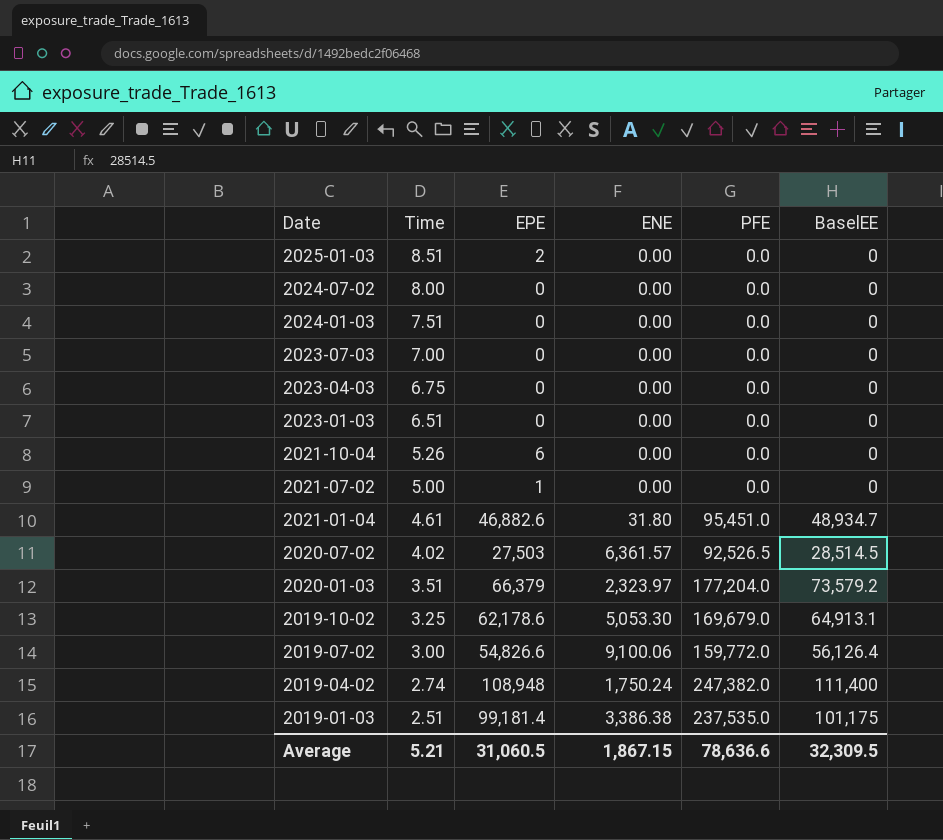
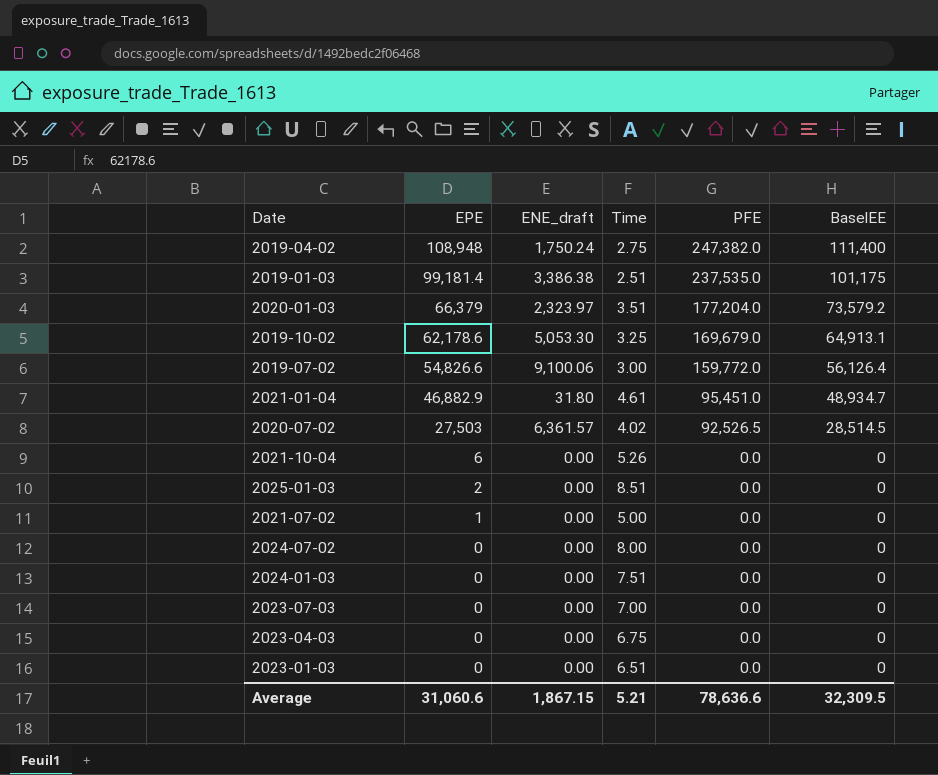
row order: Date descending -> EPE descending
column name: ENE -> ENE_draft
column Time | position: 2 -> 4
2019-04-02 | Time: 2.74 -> 2.75
2021-01-04 | EPE: 46,882.6 -> 46,882.9
Average | EPE: 31,060.5 -> 31,060.6

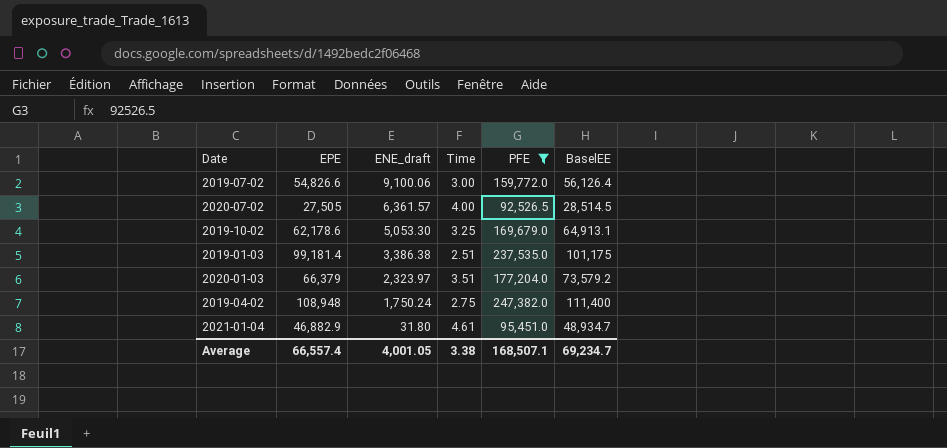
filter: none -> PFE != 0.0
row order: EPE descending -> ENE_draft descending
2020-07-02 | EPE: 27,503 -> 27,505
2020-07-02 | Time: 4.02 -> 4.00
Average | EPE: 31,060.6 -> 66,557.4
Average | ENE_draft: 1,867.15 -> 4,001.05
Average | Time: 5.21 -> 3.38
Average | PFE: 78,636.6 -> 168,507.1
Average | BaselEE: 32,309.5 -> 69,234.7

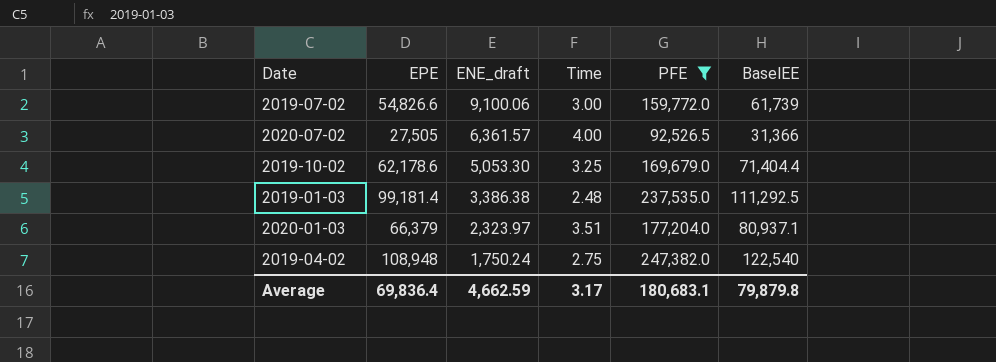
row 2021-01-04: 46,882.9 | 31.80 | 4.61 | 95,451.0 | 48,934.7 -> none
2019-07-02 | BaselEE: 56,126.4 -> 61,739
2020-07-02 | BaselEE: 28,514.5 -> 31,366
2019-10-02 | BaselEE: 64,913.1 -> 71,404.4
2019-01-03 | Time: 2.51 -> 2.48
2019-01-03 | BaselEE: 101,175 -> 111,292.5
2020-01-03 | BaselEE: 73,579.2 -> 80,937.1
2019-04-02 | BaselEE: 111,400 -> 122,540
Average | EPE: 66,557.4 -> 69,836.4
Average | ENE_draft: 4,001.05 -> 4,662.59
Average | Time: 3.38 -> 3.17
Average | PFE: 168,507.1 -> 180,683.1
Average | BaselEE: 69,234.7 -> 79,879.8

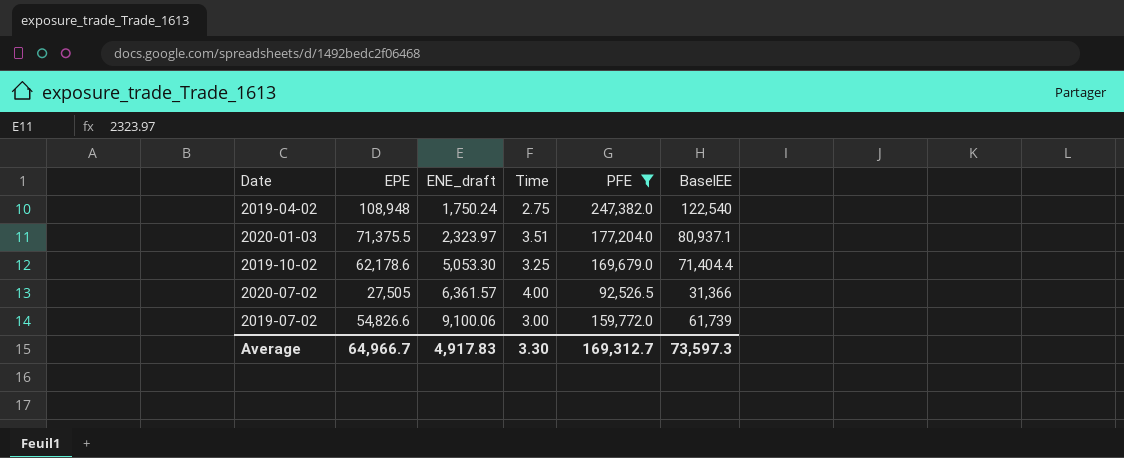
row order: ENE_draft descending -> ENE_draft ascending
row 2019-01-03: 99,181.4 | 3,386.38 | 2.48 | 237,535.0 | 111,292.5 -> none
2020-01-03 | EPE: 66,379 -> 71,375.5
Average | EPE: 69,836.4 -> 64,966.7
Average | ENE_draft: 4,662.59 -> 4,917.83
Average | Time: 3.17 -> 3.30
Average | PFE: 180,683.1 -> 169,312.7
Average | BaselEE: 79,879.8 -> 73,597.3

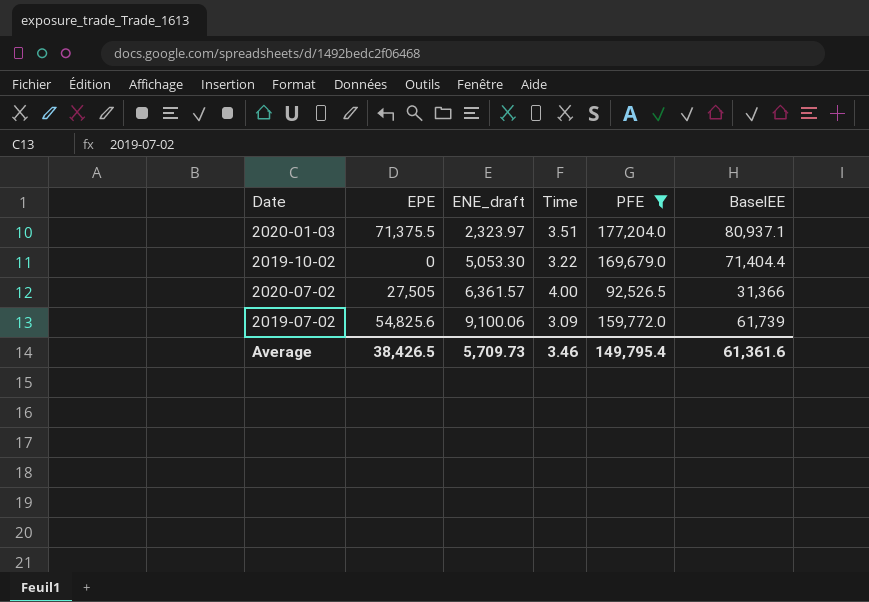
row 2019-04-02: 108,948 | 1,750.24 | 2.75 | 247,382.0 | 122,540 -> none
2019-10-02 | EPE: 62,178.6 -> 0
2019-10-02 | Time: 3.25 -> 3.22
2019-07-02 | EPE: 54,826.6 -> 54,825.6
2019-07-02 | Time: 3.00 -> 3.09
Average | EPE: 64,966.7 -> 38,426.5
Average | ENE_draft: 4,917.83 -> 5,709.73
Average | Time: 3.30 -> 3.46
Average | PFE: 169,312.7 -> 149,795.4
Average | BaselEE: 73,597.3 -> 61,361.6

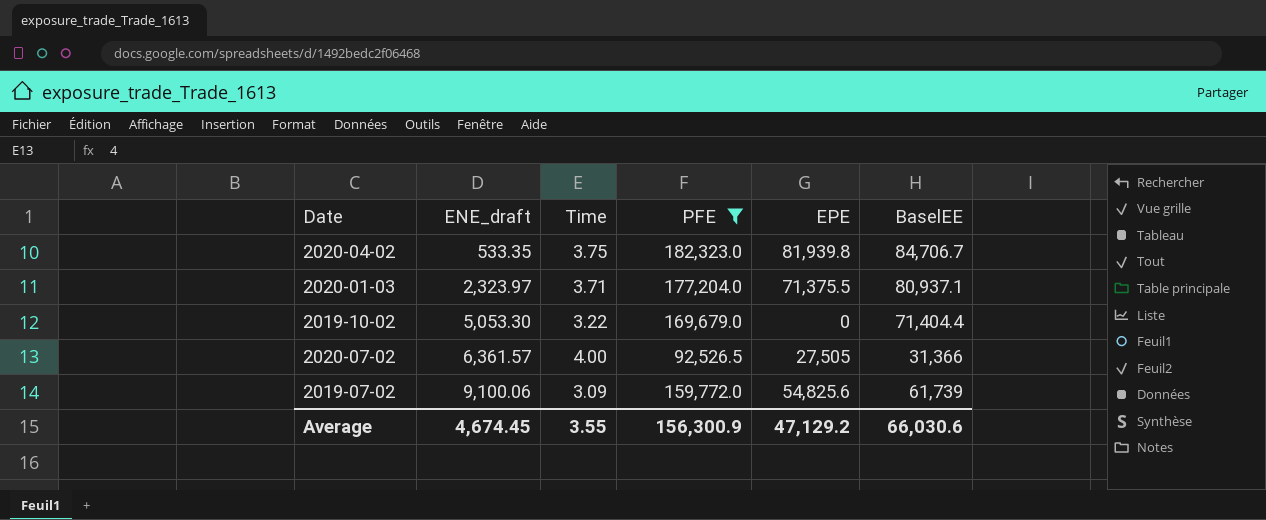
column EPE | position: 2 -> 5
row 2020-04-02: none -> 533.35 | 3.75 | 182,323.0 | 81,939.8 | 84,706.7
2020-01-03 | Time: 3.51 -> 3.71
Average | ENE_draft: 5,709.73 -> 4,674.45
Average | Time: 3.46 -> 3.55
Average | PFE: 149,795.4 -> 156,300.9
Average | EPE: 38,426.5 -> 47,129.2
Average | BaselEE: 61,361.6 -> 66,030.6

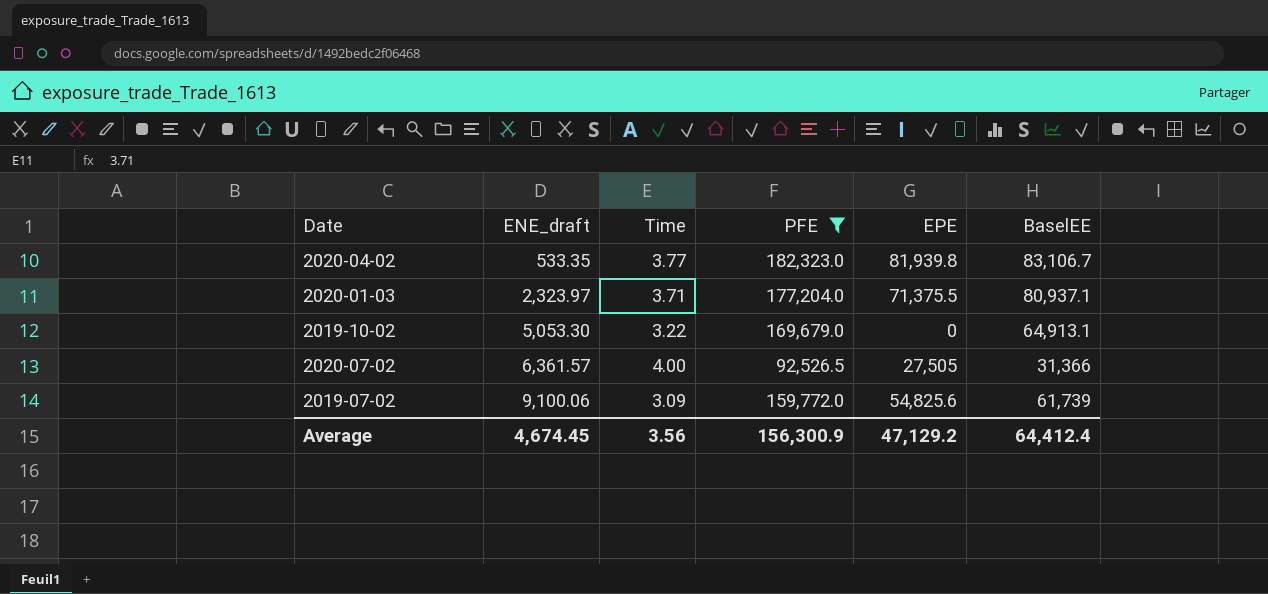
2020-04-02 | Time: 3.75 -> 3.77
2020-04-02 | BaselEE: 84,706.7 -> 83,106.7
2019-10-02 | BaselEE: 71,404.4 -> 64,913.1
Average | Time: 3.55 -> 3.56
Average | BaselEE: 66,030.6 -> 64,412.4

